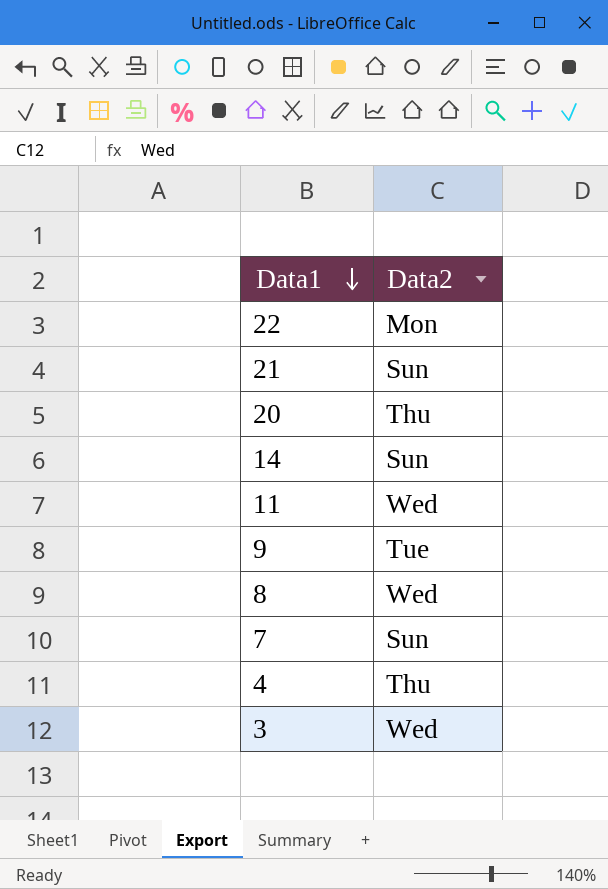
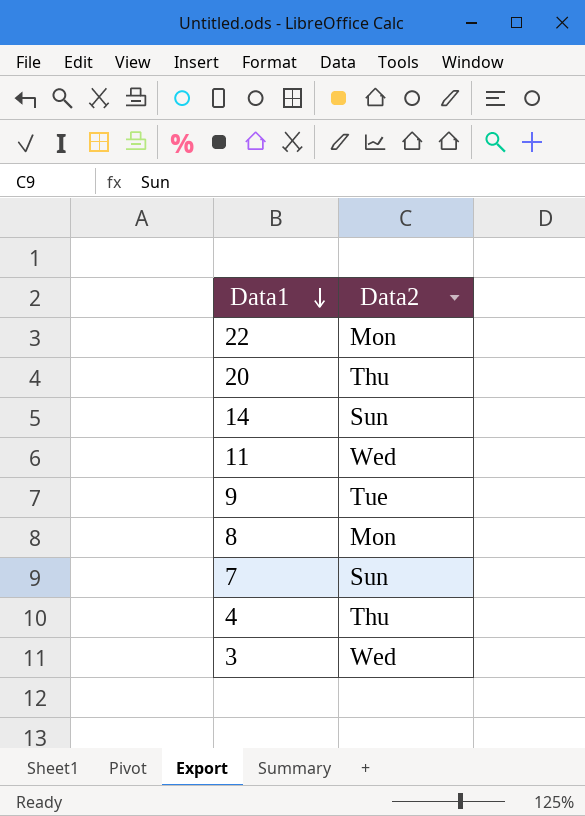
row 21: Sun -> none
8 | Data2: Wed -> Mon

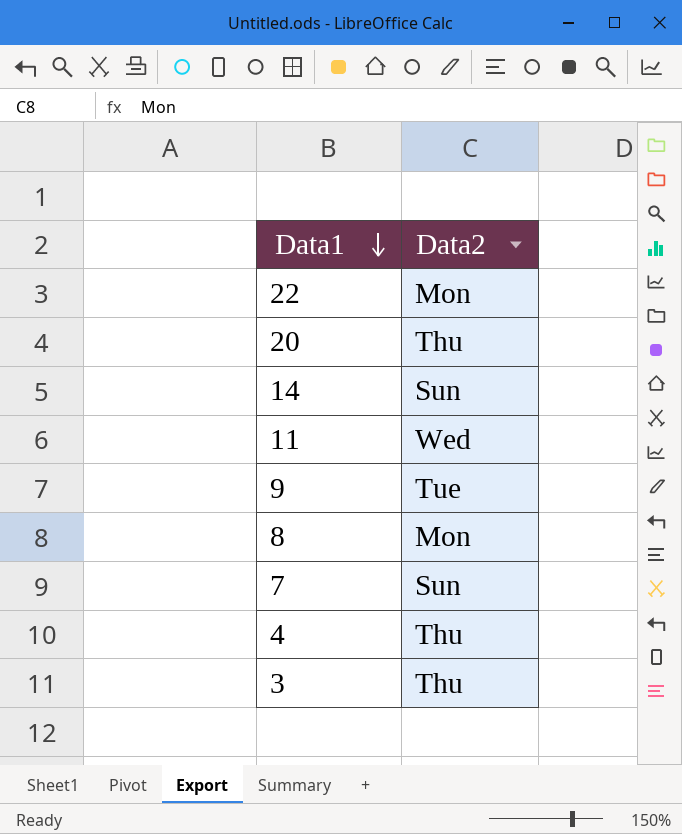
3 | Data2: Wed -> Thu

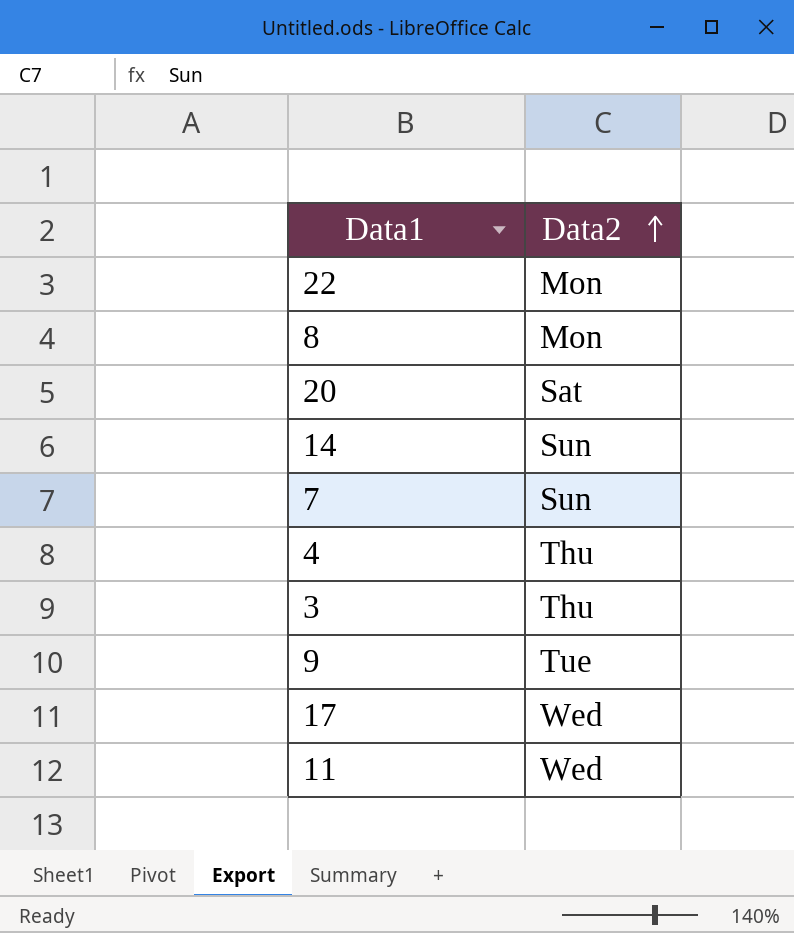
row order: Data1 descending -> Data2 ascending
20 | Data2: Thu -> Sat
row 17: none -> Wed

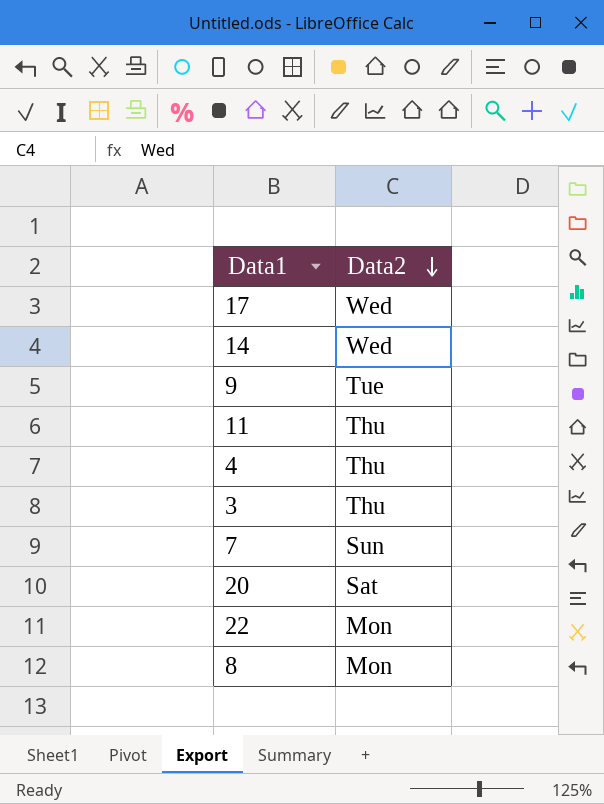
row order: Data2 ascending -> Data2 descending
14 | Data2: Sun -> Wed
11 | Data2: Wed -> Thu

